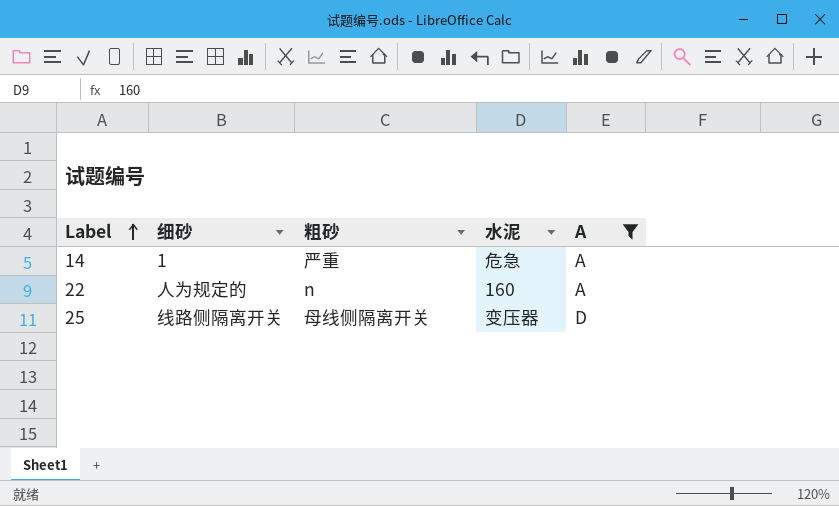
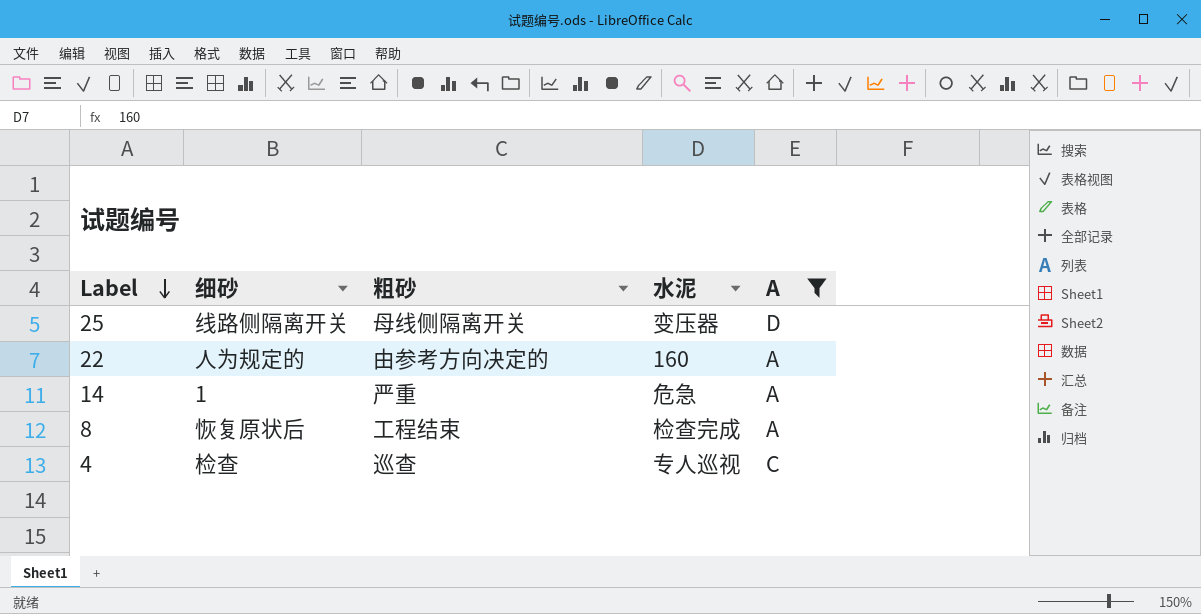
row order: Label ascending -> Label descending
22 | 粗砂: n -> 由参考方向决定的
row 8: none -> 恢复原状后 | 工程结束 | 检查完成 | A
row 4: none -> 检查 | 巡查 | 专人巡视 | C

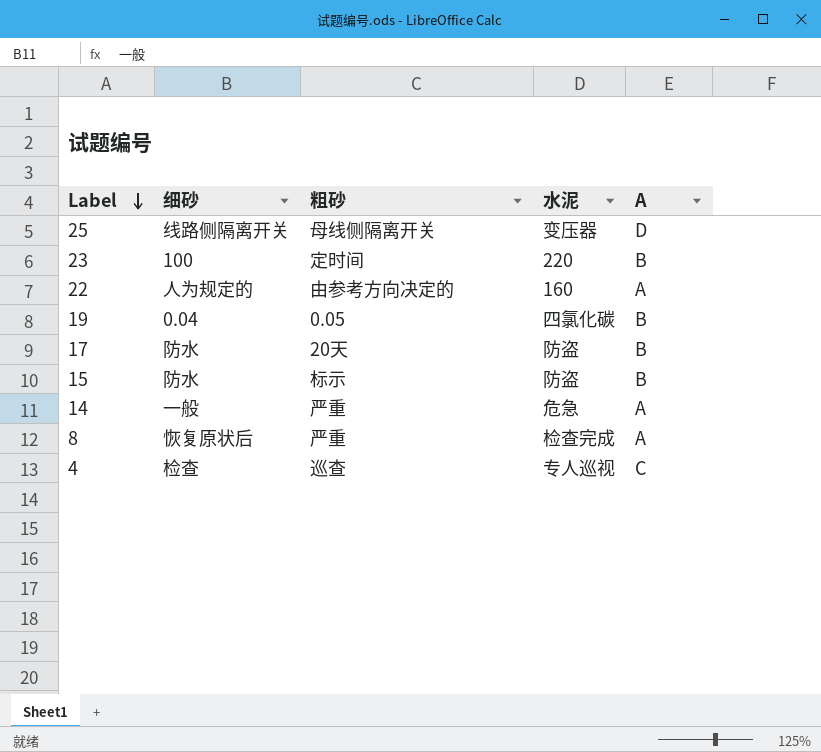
filter: A != B -> none
14 | 细砂: 1 -> 一般
8 | 粗砂: 工程结束 -> 严重

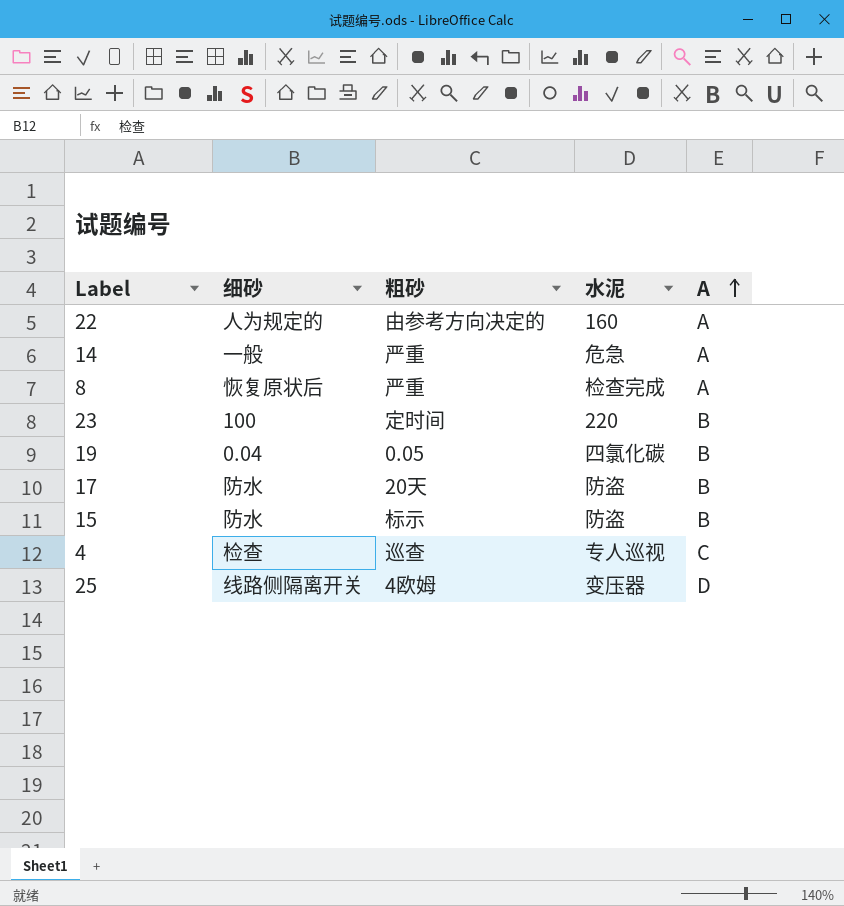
row order: Label descending -> A ascending
25 | 粗砂: 母线侧隔离开关 -> 4欧姆

